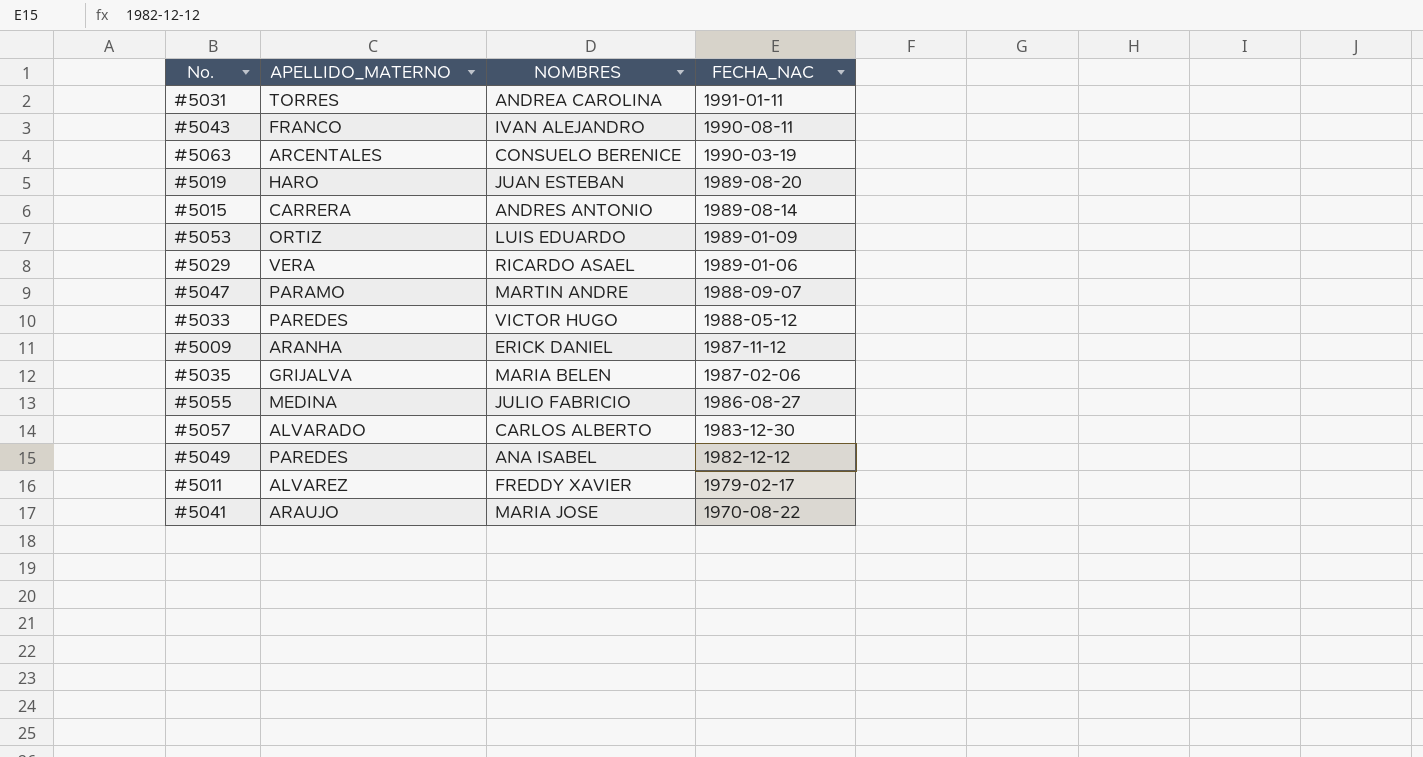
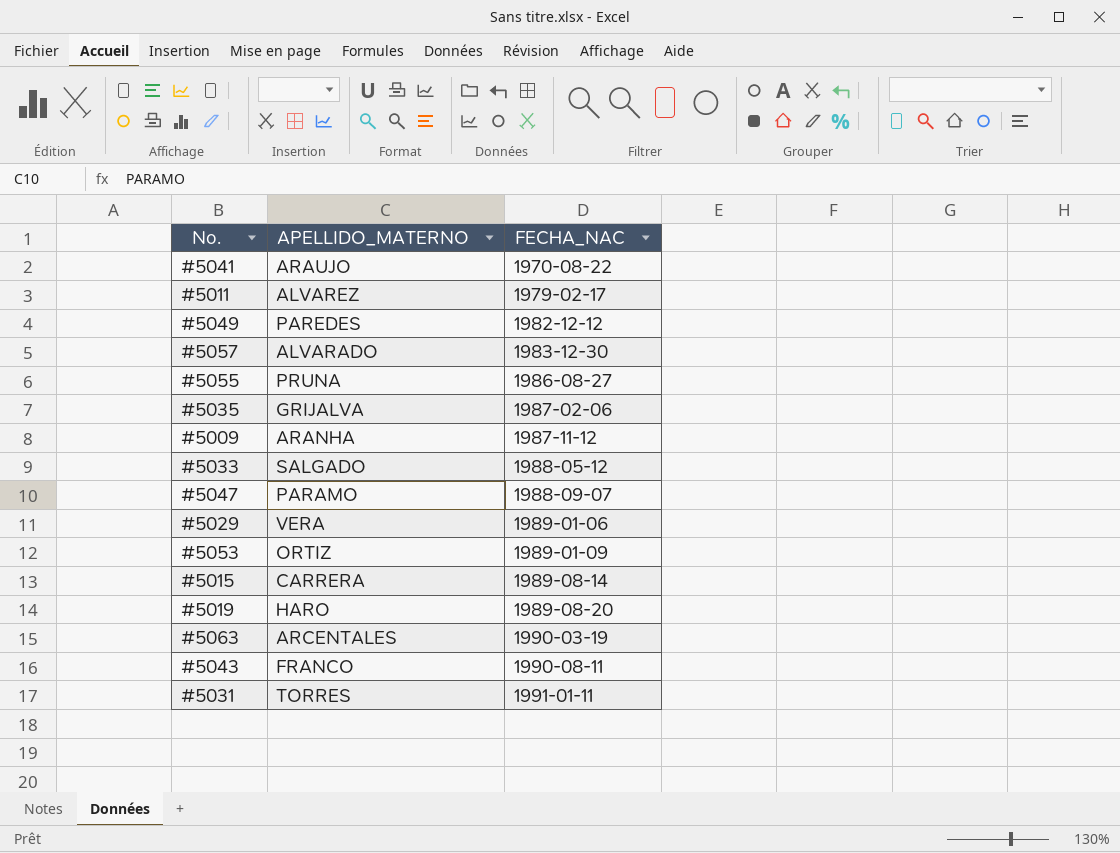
row order: FECHA_NAC descending -> FECHA_NAC ascending
column NOMBRES | position: 3 -> none
#5055 | APELLIDO_MATERNO: MEDINA -> PRUNA
#5033 | APELLIDO_MATERNO: PAREDES -> SALGADO

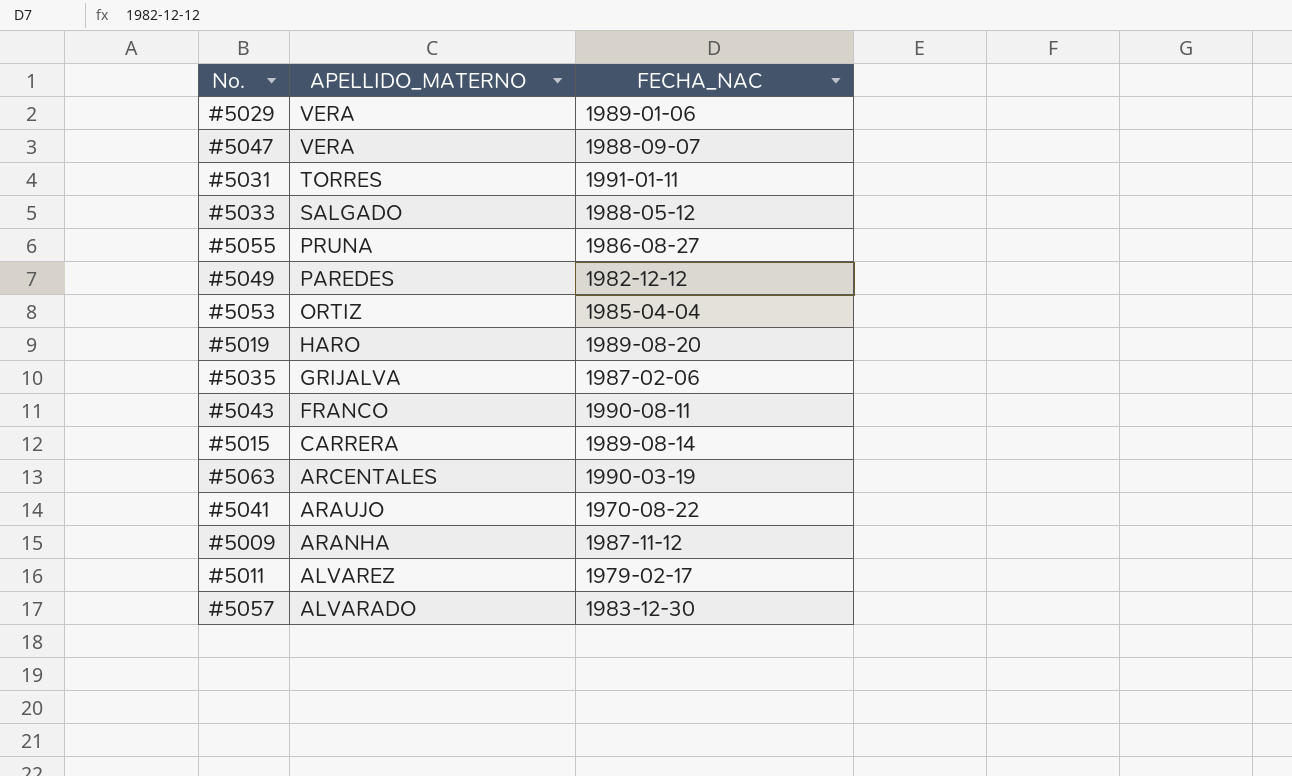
row order: FECHA_NAC ascending -> APELLIDO_MATERNO descending
#5047 | APELLIDO_MATERNO: PARAMO -> VERA
#5053 | FECHA_NAC: 1989-01-09 -> 1985-04-04

